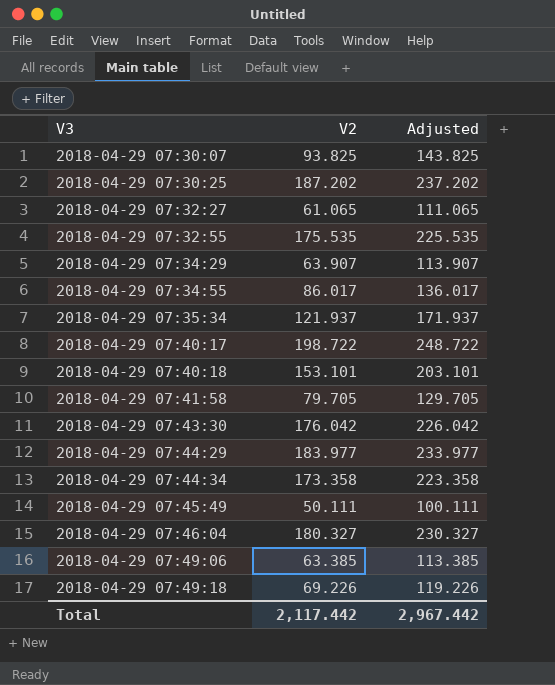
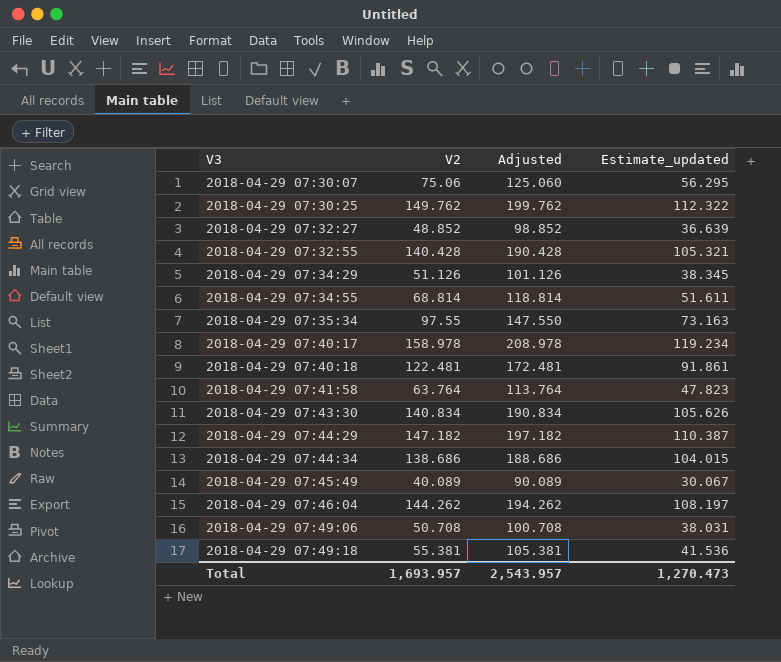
column Estimate_updated | formula: none -> [V2] * 0.75
2018-04-29 07:30:07 | V2: 93.825 -> 75.06
2018-04-29 07:30:07 | Adjusted: 143.825 -> 125.060
2018-04-29 07:30:25 | V2: 187.202 -> 149.762
2018-04-29 07:30:25 | Adjusted: 237.202 -> 199.762
2018-04-29 07:32:27 | V2: 61.065 -> 48.852
2018-04-29 07:32:27 | Adjusted: 111.065 -> 98.852
2018-04-29 07:32:55 | V2: 175.535 -> 140.428
2018-04-29 07:32:55 | Adjusted: 225.535 -> 190.428
2018-04-29 07:34:29 | V2: 63.907 -> 51.126
2018-04-29 07:34:29 | Adjusted: 113.907 -> 101.126
2018-04-29 07:34:55 | V2: 86.017 -> 68.814
2018-04-29 07:34:55 | Adjusted: 136.017 -> 118.814
2018-04-29 07:35:34 | V2: 121.937 -> 97.55
2018-04-29 07:35:34 | Adjusted: 171.937 -> 147.550
2018-04-29 07:40:17 | V2: 198.722 -> 158.978
2018-04-29 07:40:17 | Adjusted: 248.722 -> 208.978
2018-04-29 07:40:18 | V2: 153.101 -> 122.481
2018-04-29 07:40:18 | Adjusted: 203.101 -> 172.481
2018-04-29 07:41:58 | V2: 79.705 -> 63.764
2018-04-29 07:41:58 | Adjusted: 129.705 -> 113.764
2018-04-29 07:43:30 | V2: 176.042 -> 140.834
2018-04-29 07:43:30 | Adjusted: 226.042 -> 190.834
2018-04-29 07:44:29 | V2: 183.977 -> 147.182
2018-04-29 07:44:29 | Adjusted: 233.977 -> 197.182
2018-04-29 07:44:34 | V2: 173.358 -> 138.686
2018-04-29 07:44:34 | Adjusted: 223.358 -> 188.686
2018-04-29 07:45:49 | V2: 50.111 -> 40.089
2018-04-29 07:45:49 | Adjusted: 100.111 -> 90.089
2018-04-29 07:46:04 | V2: 180.327 -> 144.262
2018-04-29 07:46:04 | Adjusted: 230.327 -> 194.262
2018-04-29 07:49:06 | V2: 63.385 -> 50.708
2018-04-29 07:49:06 | Adjusted: 113.385 -> 100.708
2018-04-29 07:49:18 | V2: 69.226 -> 55.381
2018-04-29 07:49:18 | Adjusted: 119.226 -> 105.381
Total | V2: 2,117.442 -> 1,693.957
Total | Adjusted: 2,967.442 -> 2,543.957

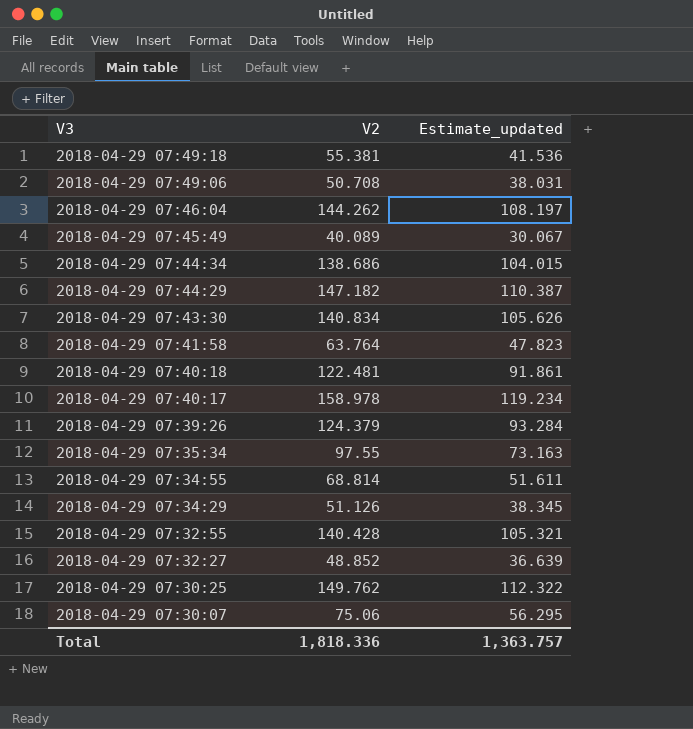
row order: V3 ascending -> V3 descending
column Adjusted | formula: [V2] + 50 -> none
row 2018-04-29 07:39:26: none -> 124.379 | 93.284
Total | V2: 1,693.957 -> 1,818.336
Total | Estimate_updated: 1,270.473 -> 1,363.757

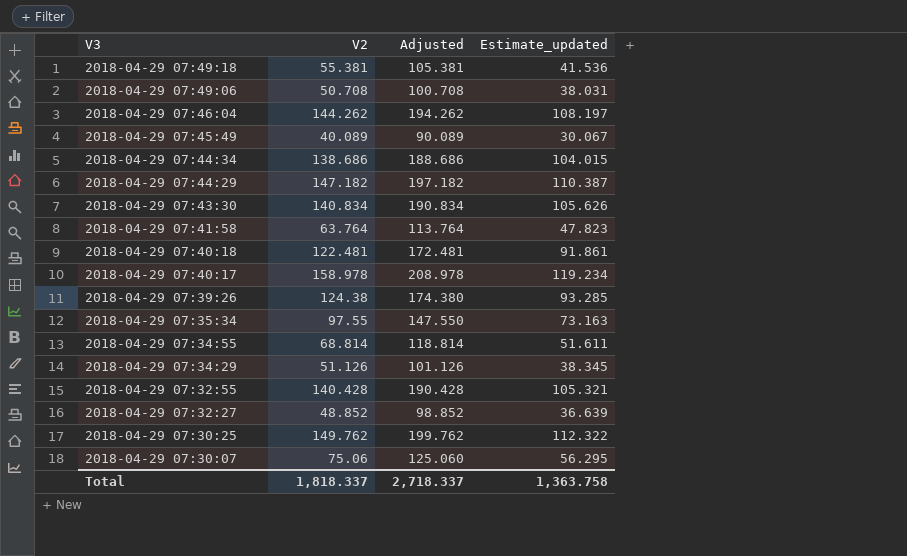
column Adjusted | formula: none -> [V2] + 50
2018-04-29 07:39:26 | V2: 124.379 -> 124.38
2018-04-29 07:39:26 | Estimate_updated: 93.284 -> 93.285
Total | V2: 1,818.336 -> 1,818.337
Total | Estimate_updated: 1,363.757 -> 1,363.758

